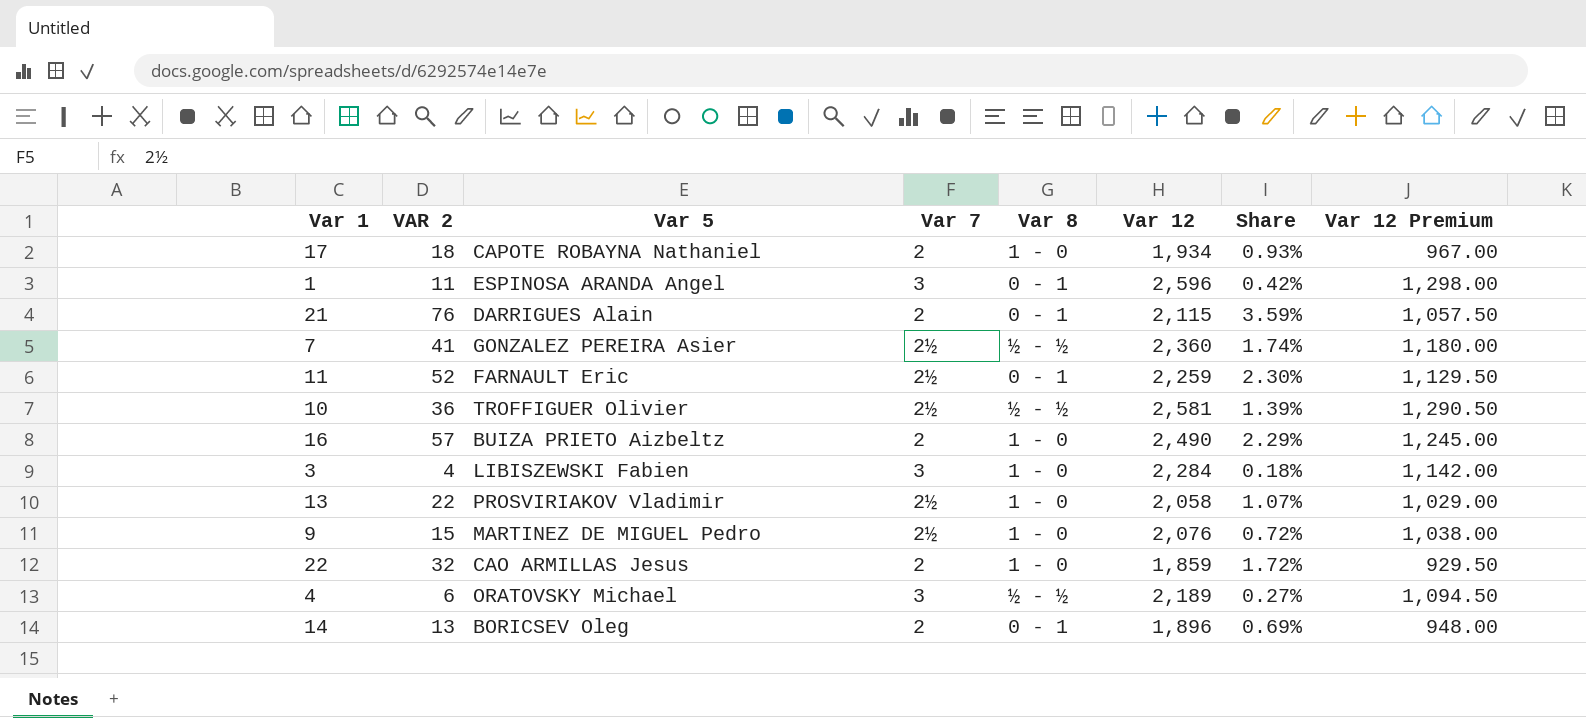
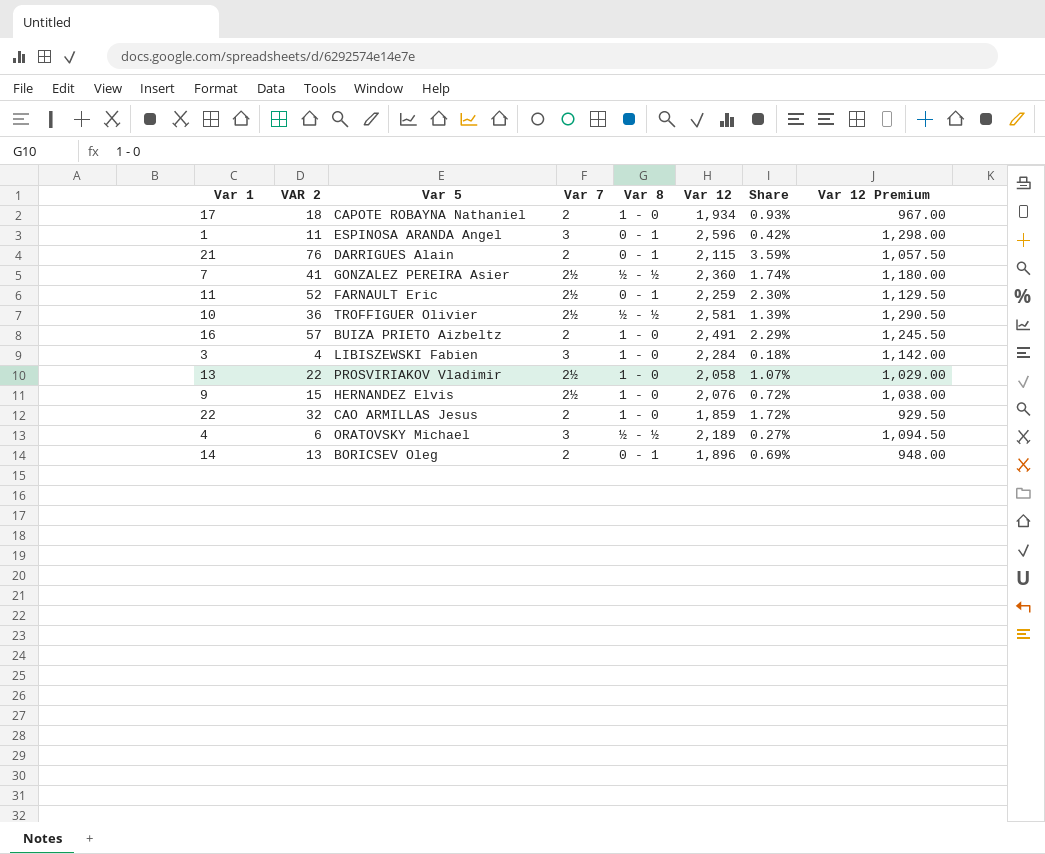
16 | Var 12: 2,490 -> 2,491
16 | Var 12 Premium: 1,245.00 -> 1,245.50
9 | Var 5: MARTINEZ DE MIGUEL Pedro -> HERNANDEZ Elvis

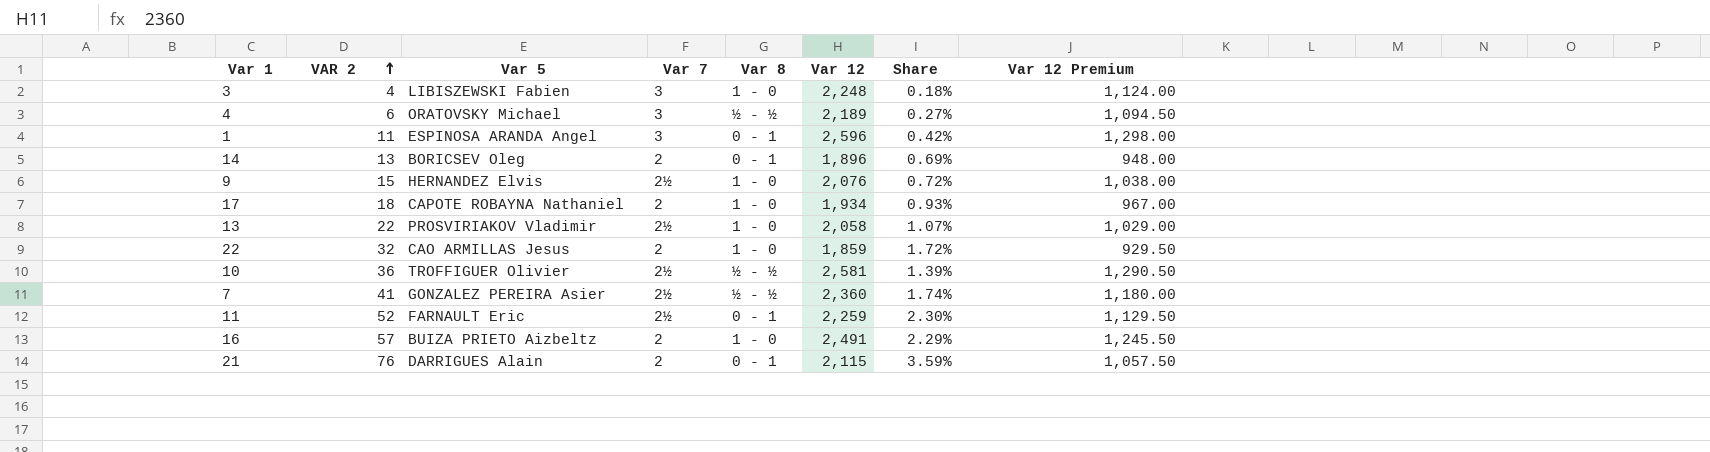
row order: none -> VAR 2 ascending
3 | Var 12: 2,284 -> 2,248
3 | Var 12 Premium: 1,142.00 -> 1,124.00

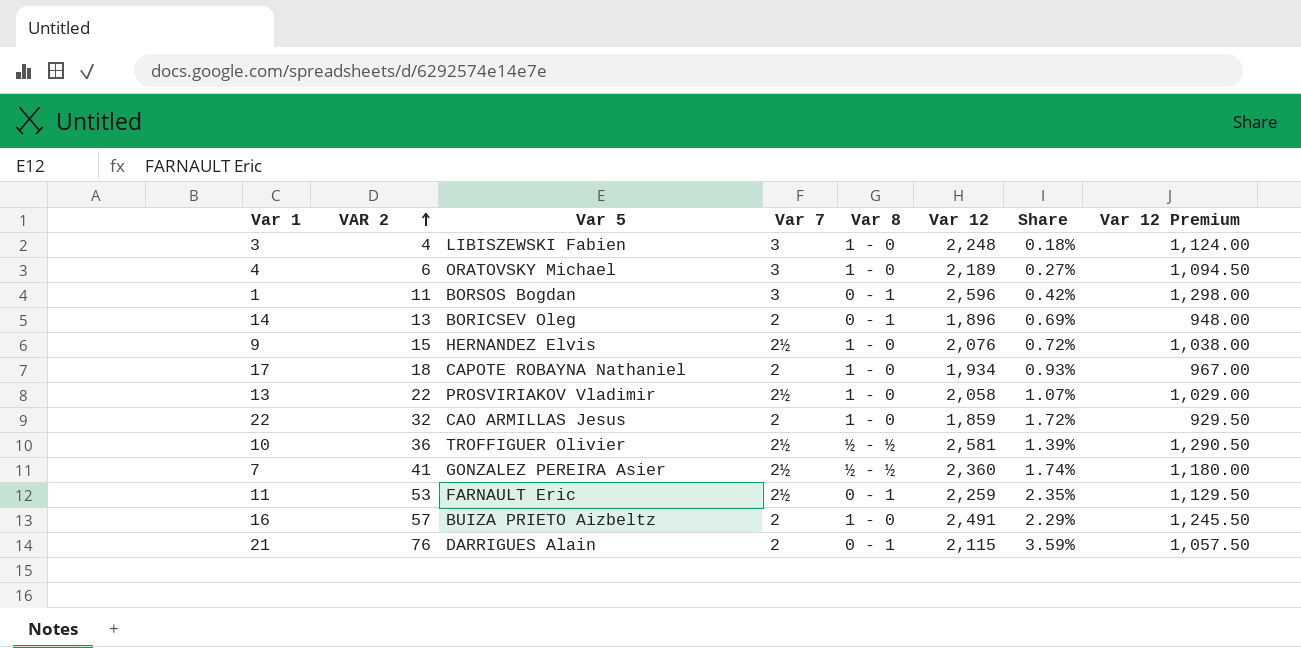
4 | Var 8: ½ - ½ -> 1 - 0
1 | Var 5: ESPINOSA ARANDA Angel -> BORSOS Bogdan
11 | VAR 2: 52 -> 53
11 | Share: 2.30% -> 2.35%

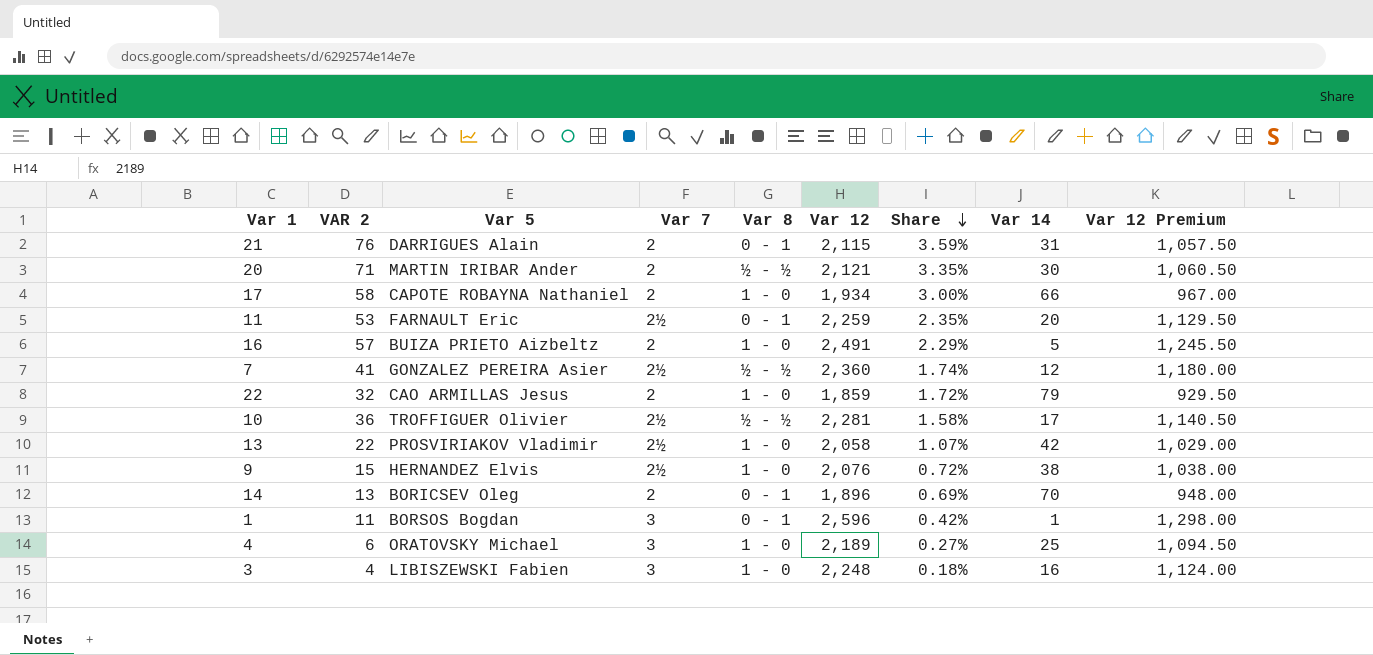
row order: VAR 2 ascending -> Share descending
column Var 14 | position: none -> 8
row 20: none -> 71 | MARTIN IRIBAR Ander | 2 | ½ - ½ | 2,121 | 3.35% | 30 | 1,060.50
17 | VAR 2: 18 -> 58
17 | Share: 0.93% -> 3.00%
10 | Var 12: 2,581 -> 2,281
10 | Share: 1.39% -> 1.58%
10 | Var 12 Premium: 1,290.50 -> 1,140.50

